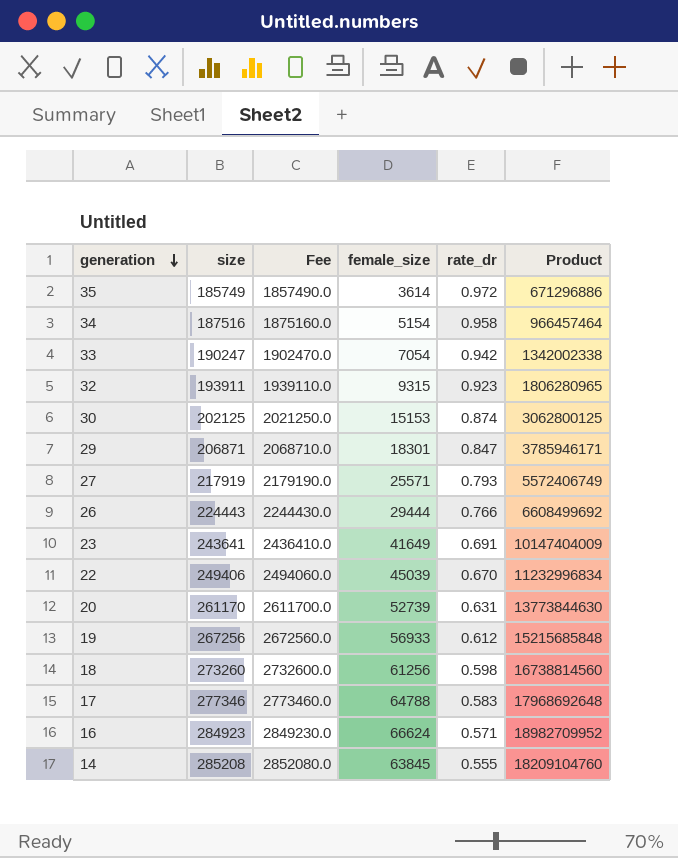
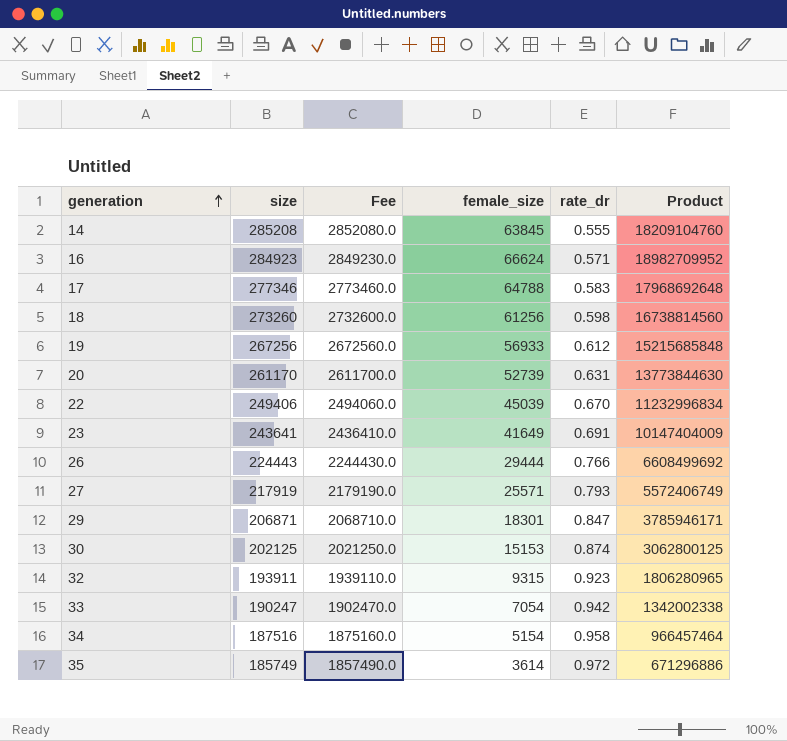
row order: generation descending -> generation ascending

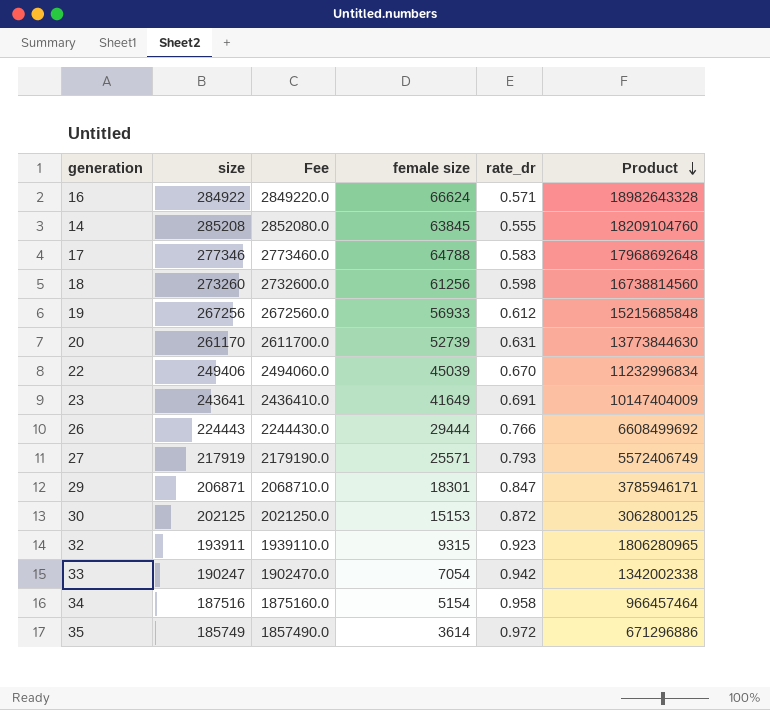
row order: generation ascending -> Product descending
column name: female_size -> female size
16 | size: 284923 -> 284922
16 | Fee: 2849230.0 -> 2849220.0
16 | Product: 18982709952 -> 18982643328
30 | rate_dr: 0.874 -> 0.872

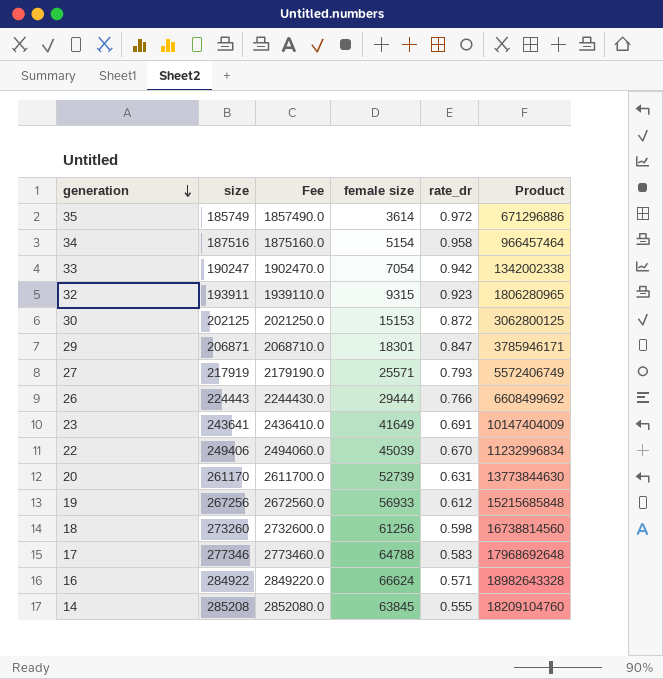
row order: Product descending -> generation descending

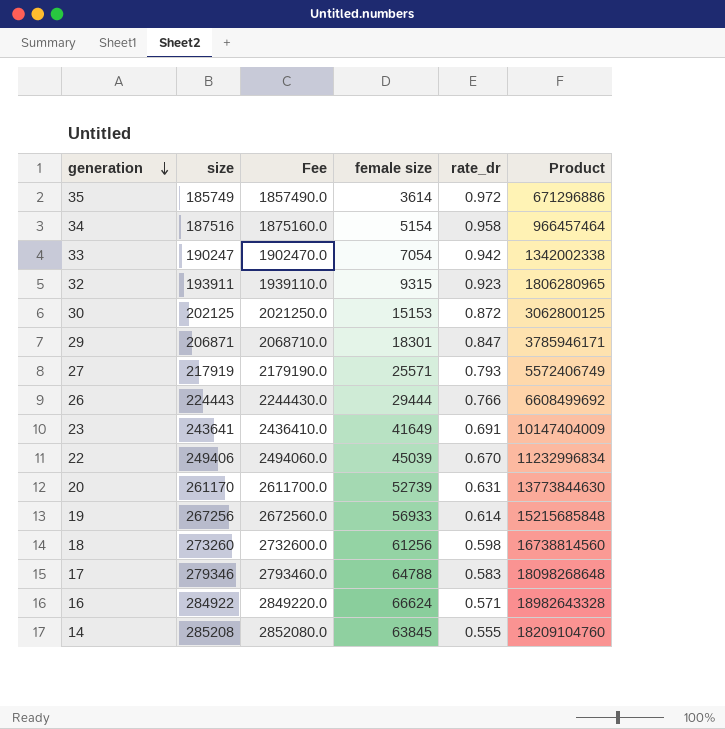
19 | rate_dr: 0.612 -> 0.614
17 | size: 277346 -> 279346
17 | Fee: 2773460.0 -> 2793460.0
17 | Product: 17968692648 -> 18098268648

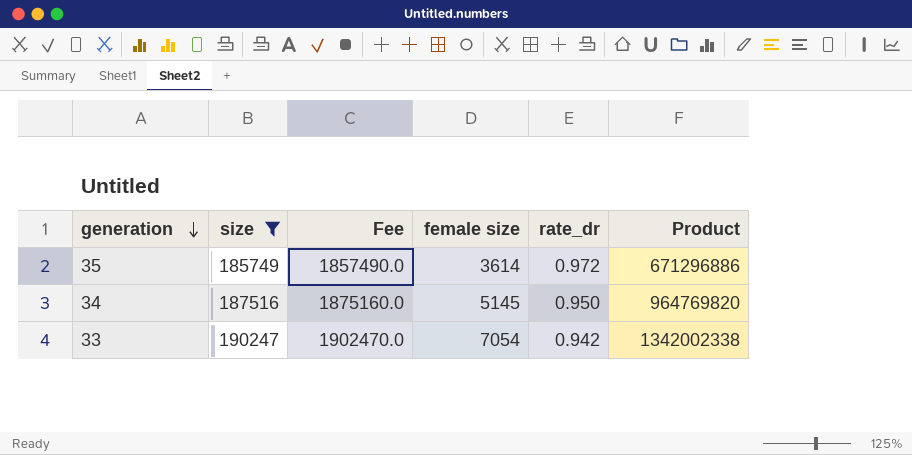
filter: none -> size <= 190247
34 | female size: 5154 -> 5145
34 | rate_dr: 0.958 -> 0.950
34 | Product: 966457464 -> 964769820

